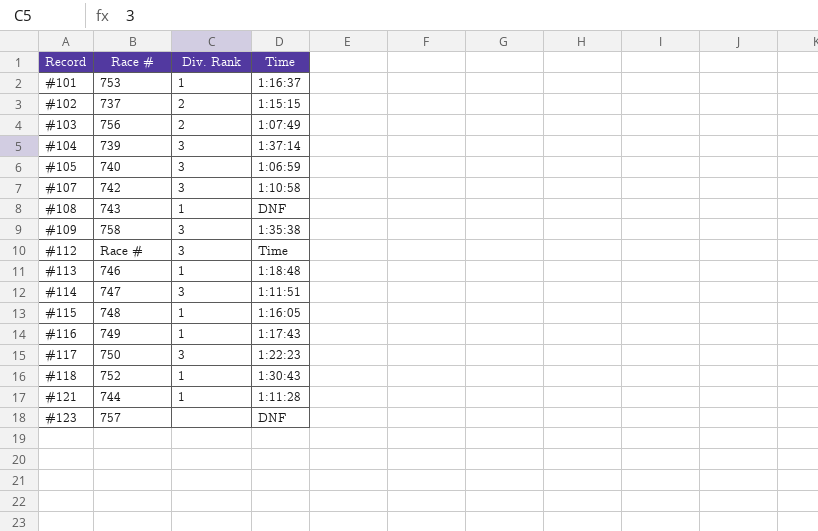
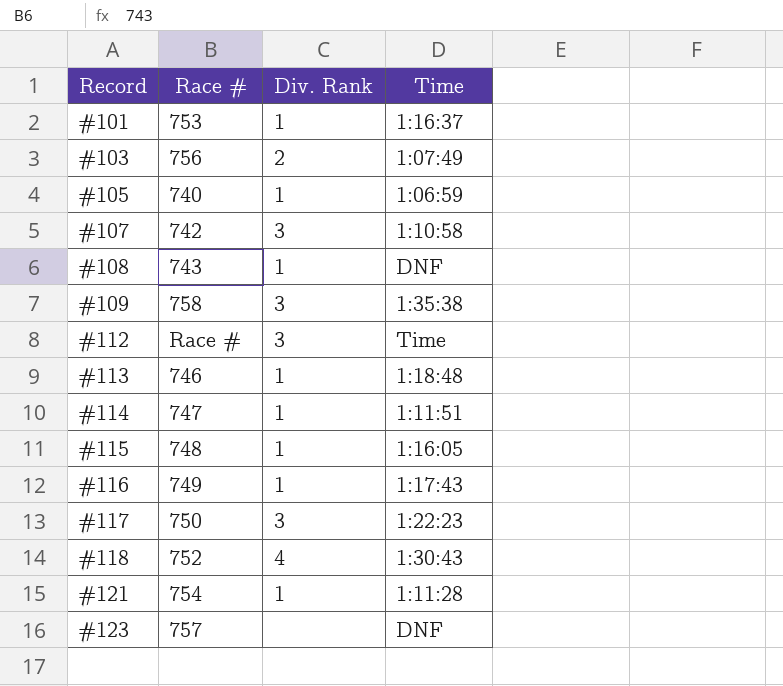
row #102: 737 | 2 | 1:15:15 -> none
row #104: 739 | 3 | 1:37:14 -> none
#105 | Div. Rank: 3 -> 1
#114 | Div. Rank: 3 -> 1
#118 | Div. Rank: 1 -> 4
#121 | Race #: 744 -> 754

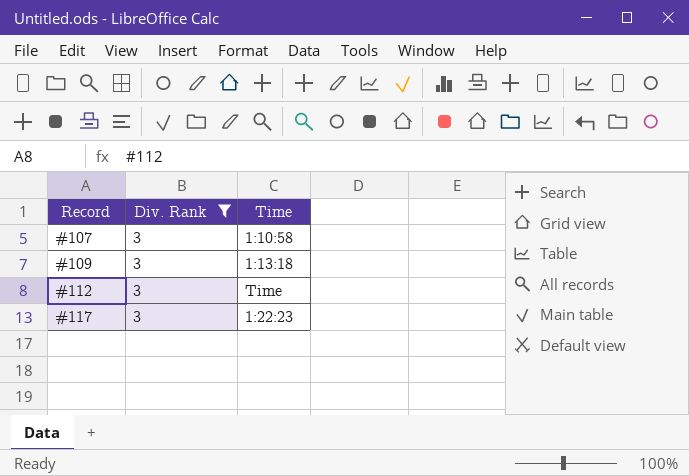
filter: none -> Div. Rank = 3
column Race # | position: 2 -> none
#109 | Time: 1:35:38 -> 1:13:18

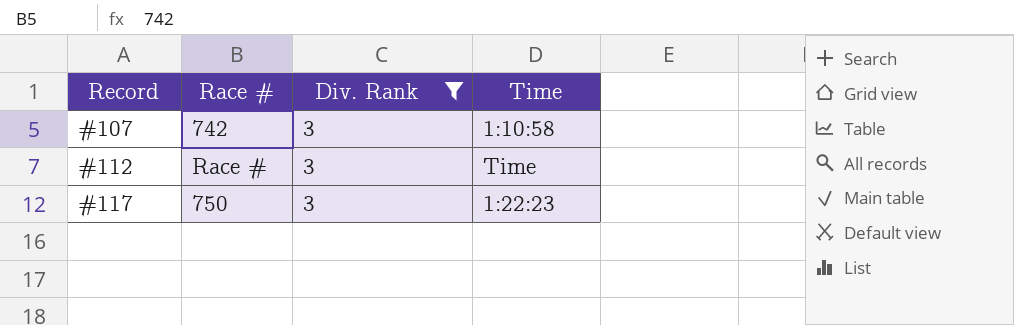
column Race # | position: none -> 2
row #109: 3 | 1:13:18 -> none

